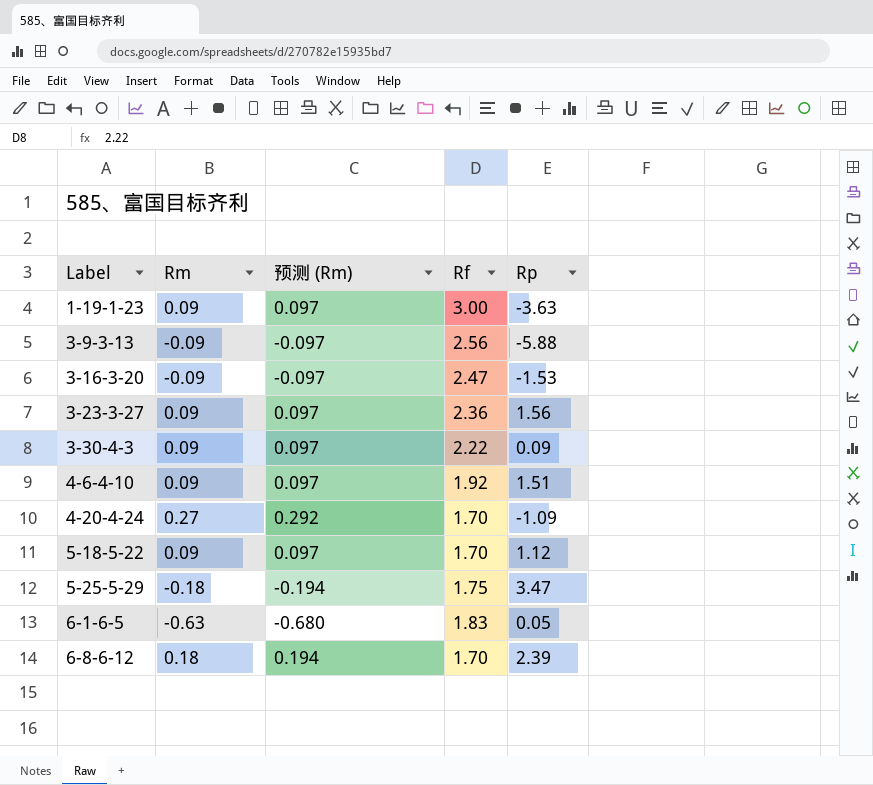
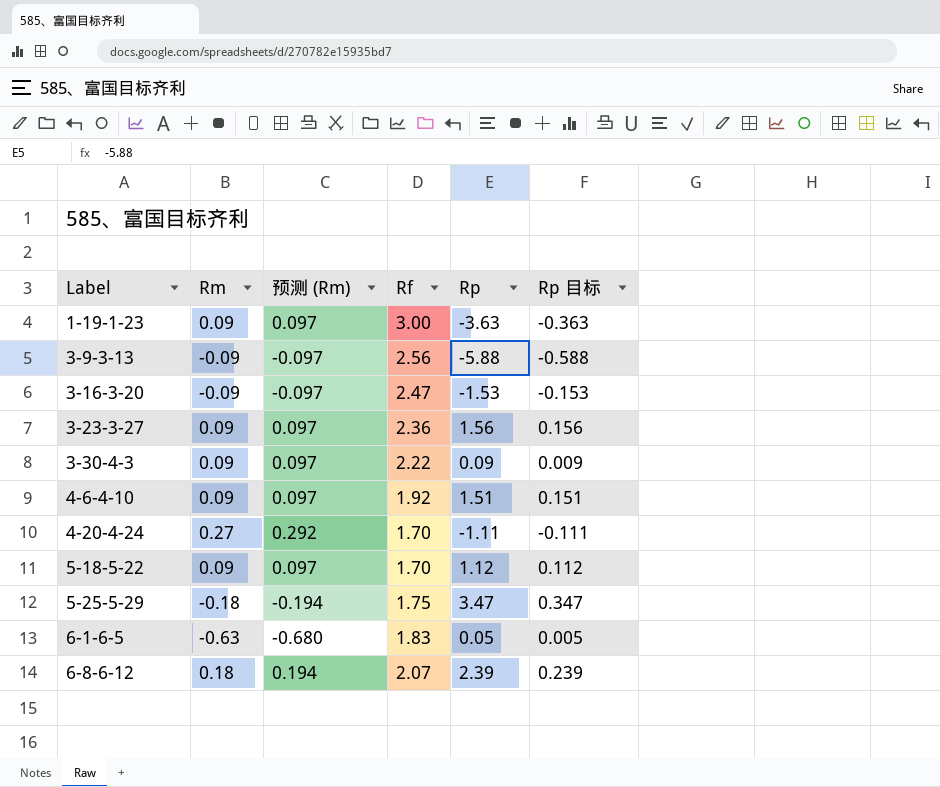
column Rp 目标 | formula: none -> [Rp] * 0.1
4-20-4-24 | Rp: -1.09 -> -1.11
6-8-6-12 | Rf: 1.70 -> 2.07

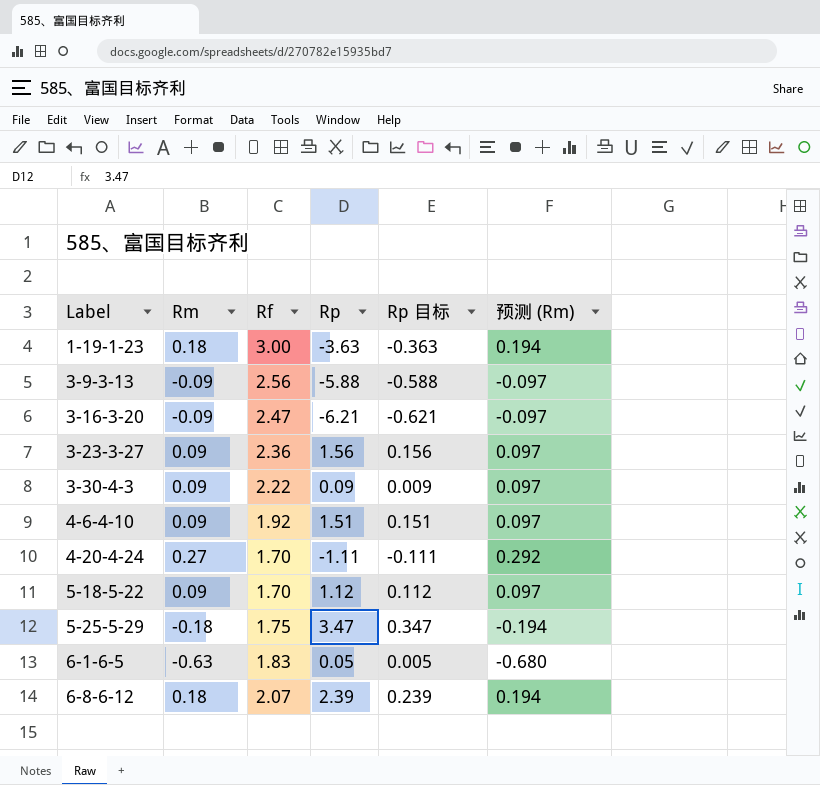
column 预测 (Rm) | position: 3 -> 6
1-19-1-23 | Rm: 0.09 -> 0.18
1-19-1-23 | 预测 (Rm): 0.097 -> 0.194
3-16-3-20 | Rp: -1.53 -> -6.21
3-16-3-20 | Rp 目标: -0.153 -> -0.621

